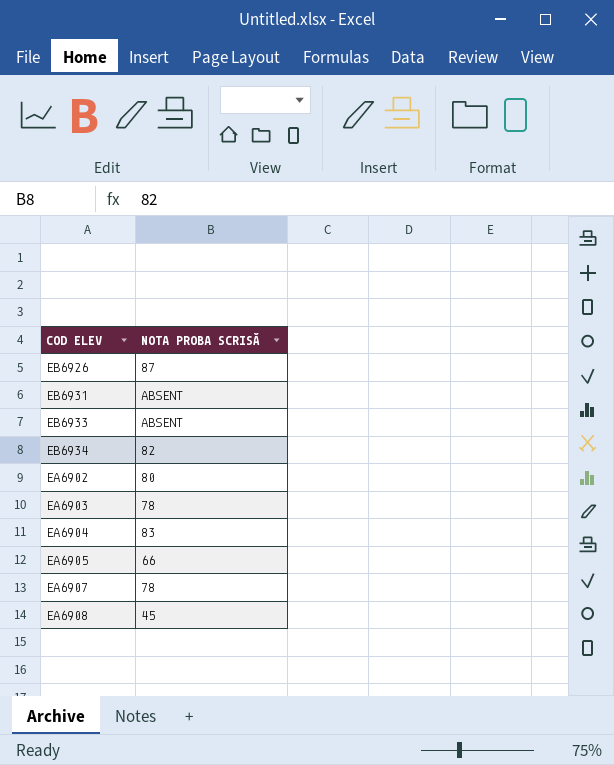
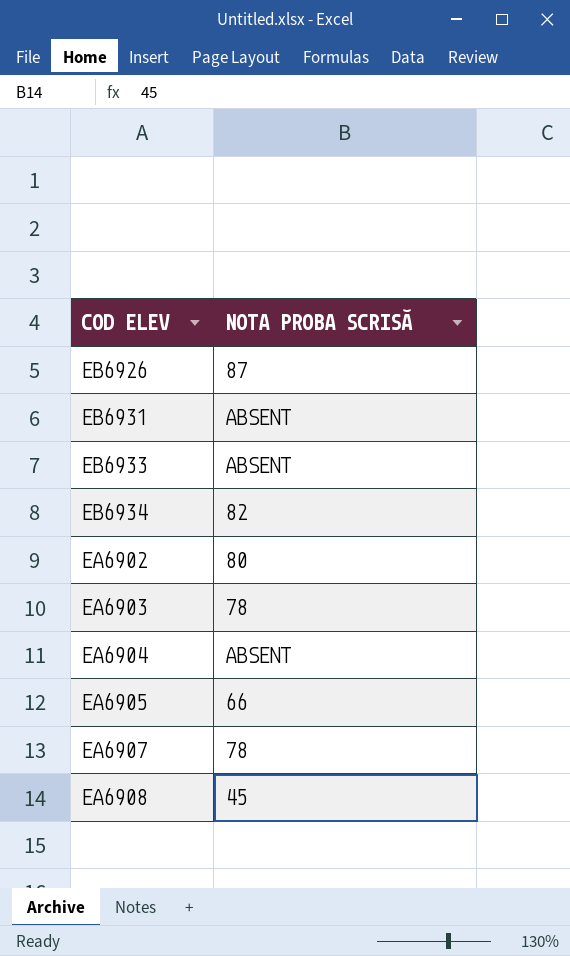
EA6904 | NOTA PROBA SCRISĂ: 83 -> ABSENT

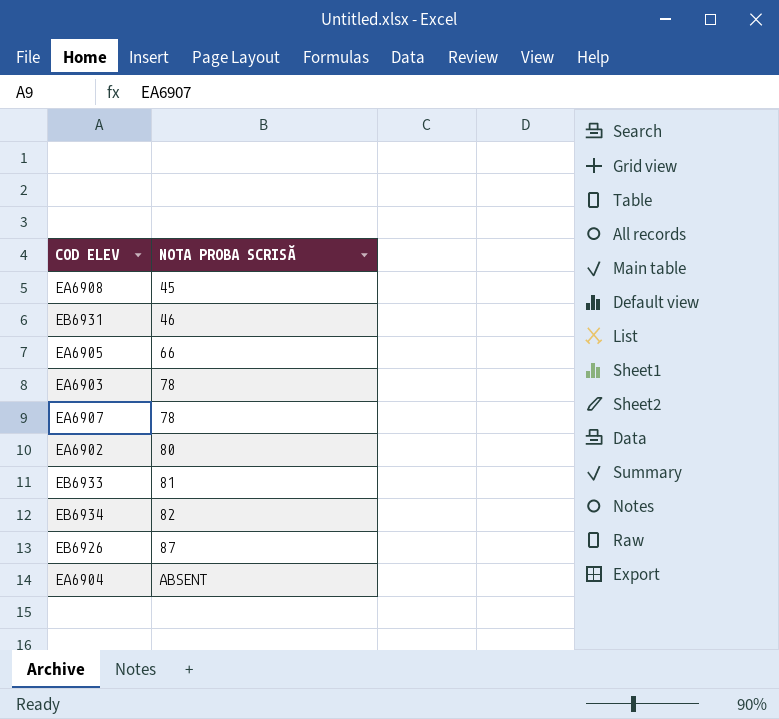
row order: none -> NOTA PROBA SCRISĂ ascending
EB6931 | NOTA PROBA SCRISĂ: ABSENT -> 46
EB6933 | NOTA PROBA SCRISĂ: ABSENT -> 81

